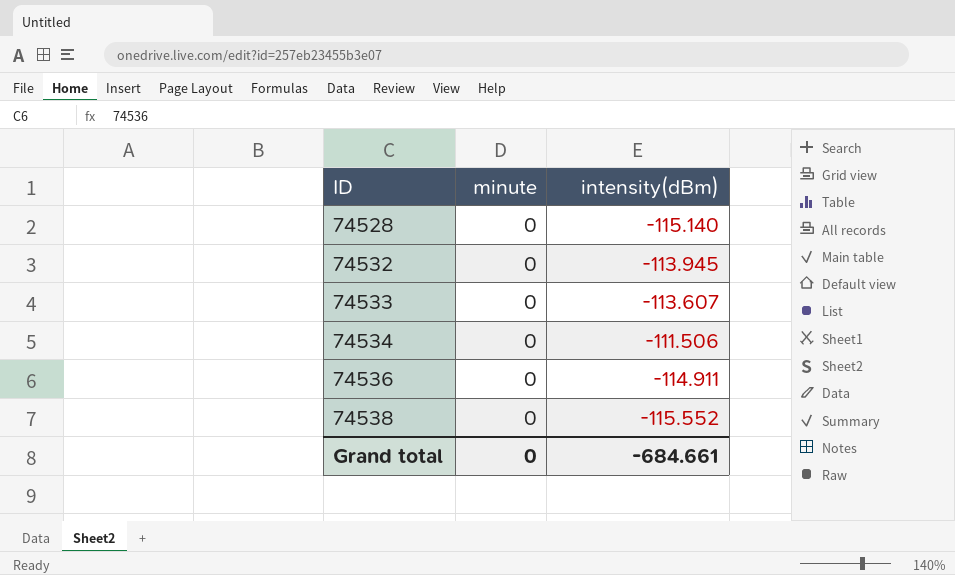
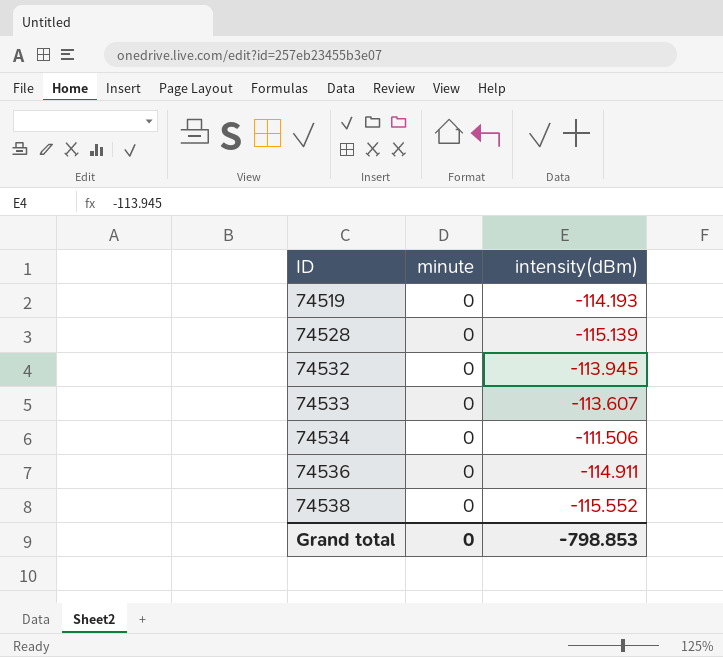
row 74519: none -> 0 | -114.193
74528 | intensity(dBm): -115.140 -> -115.139
Grand total | intensity(dBm): -684.661 -> -798.853

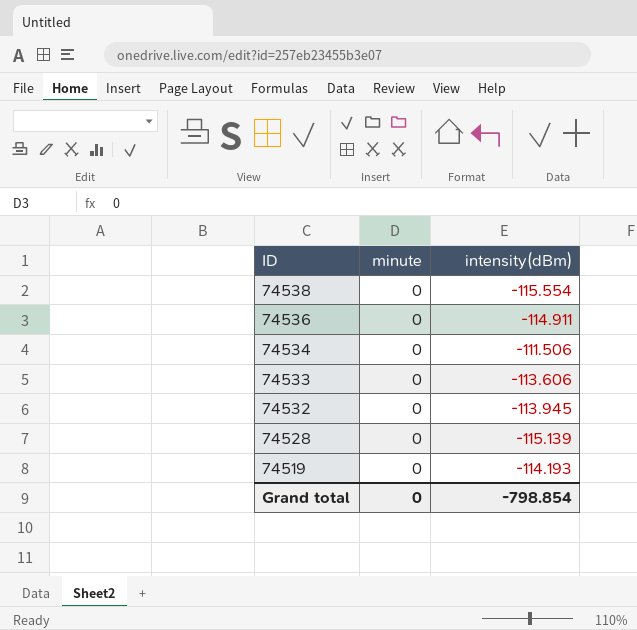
row order: ID ascending -> ID descending
74538 | intensity(dBm): -115.552 -> -115.554
74533 | intensity(dBm): -113.607 -> -113.606
Grand total | intensity(dBm): -798.853 -> -798.854

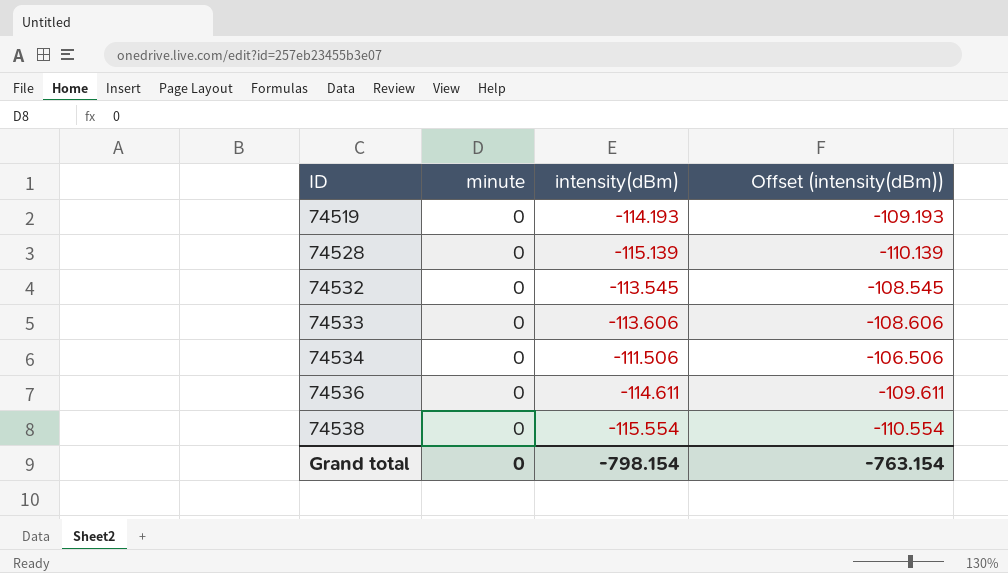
row order: ID descending -> ID ascending
column Offset (intensity(dBm)) | formula: none -> [intensity(dBm)] + 5
74532 | intensity(dBm): -113.945 -> -113.545
74536 | intensity(dBm): -114.911 -> -114.611
Grand total | intensity(dBm): -798.854 -> -798.154

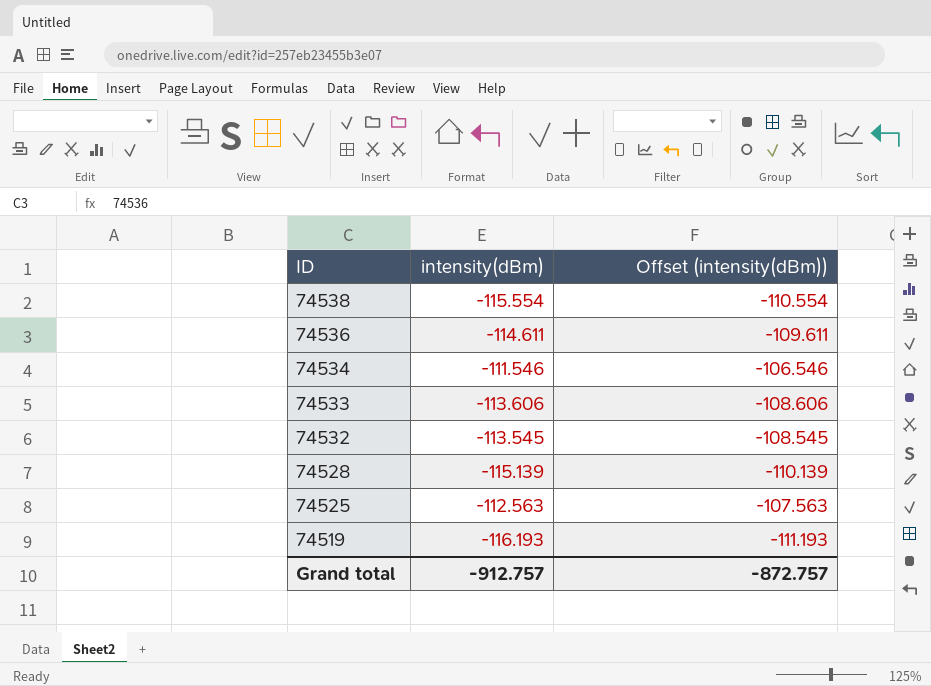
row order: ID ascending -> ID descending
column minute | position: 2 -> none
74534 | intensity(dBm): -111.506 -> -111.546
74534 | Offset (intensity(dBm)): -106.506 -> -106.546
row 74525: none -> -112.563 | -107.563
74519 | intensity(dBm): -114.193 -> -116.193
74519 | Offset (intensity(dBm)): -109.193 -> -111.193
Grand total | intensity(dBm): -798.154 -> -912.757
Grand total | Offset (intensity(dBm)): -763.154 -> -872.757

